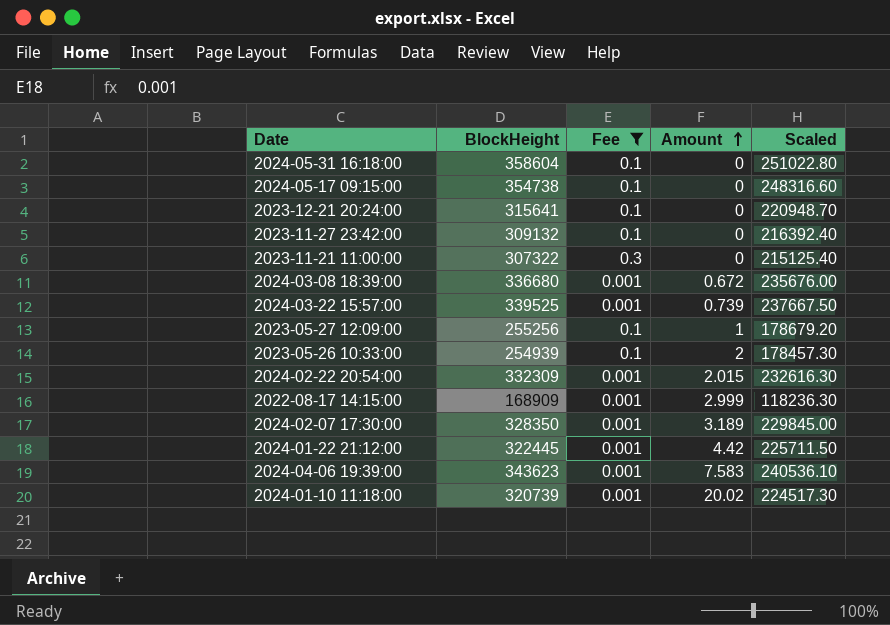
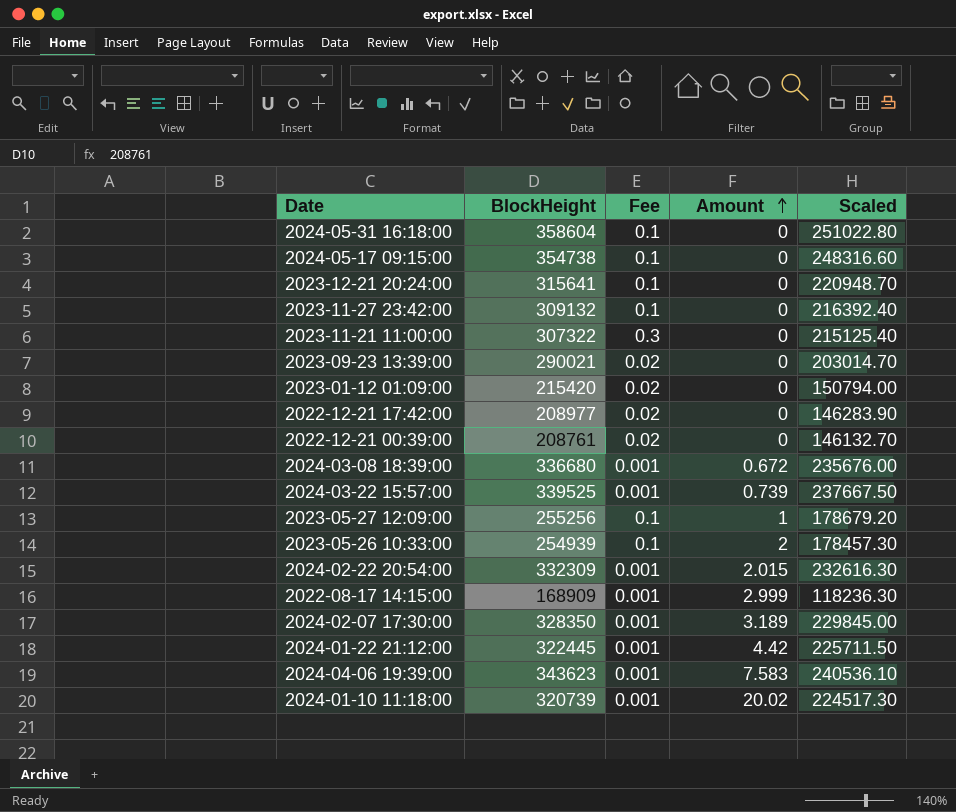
filter: Fee != 0.02 -> none

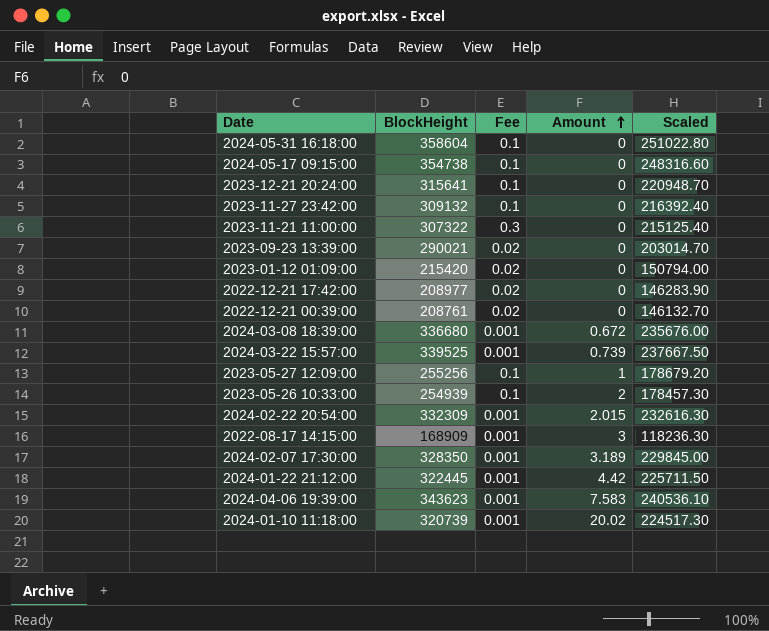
2022-08-17 14:15:00 | Amount: 2.999 -> 3

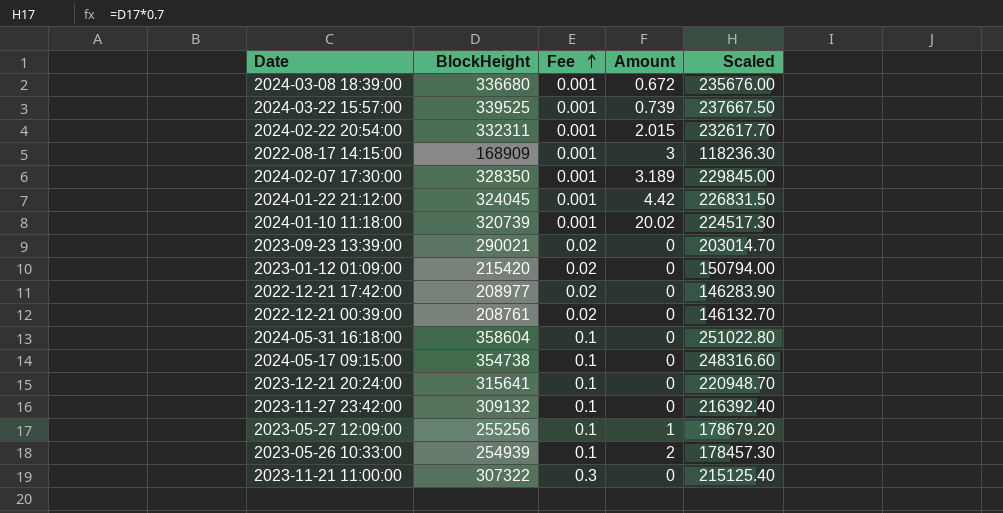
row order: Amount ascending -> Fee ascending
row 2024-04-06 19:39:00: 343623 | 0.001 | 7.583 | 240536.10 -> none
2024-02-22 20:54:00 | BlockHeight: 332309 -> 332311
2024-02-22 20:54:00 | Scaled: 232616.30 -> 232617.70
2024-01-22 21:12:00 | BlockHeight: 322445 -> 324045
2024-01-22 21:12:00 | Scaled: 225711.50 -> 226831.50

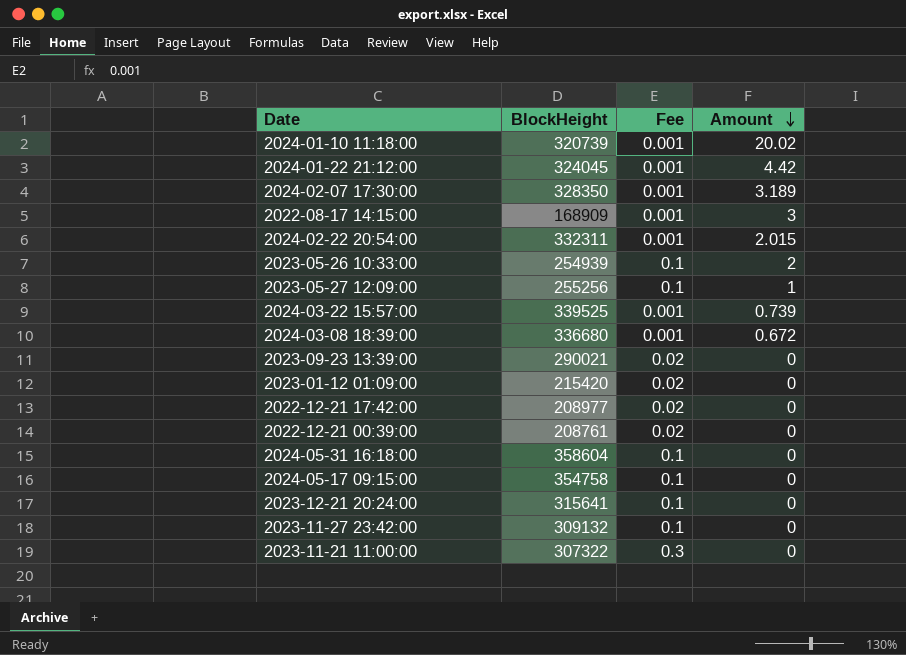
row order: Fee ascending -> Amount descending
column Scaled | formula: [BlockHeight] * 0.7 -> none
2024-05-17 09:15:00 | BlockHeight: 354738 -> 354758

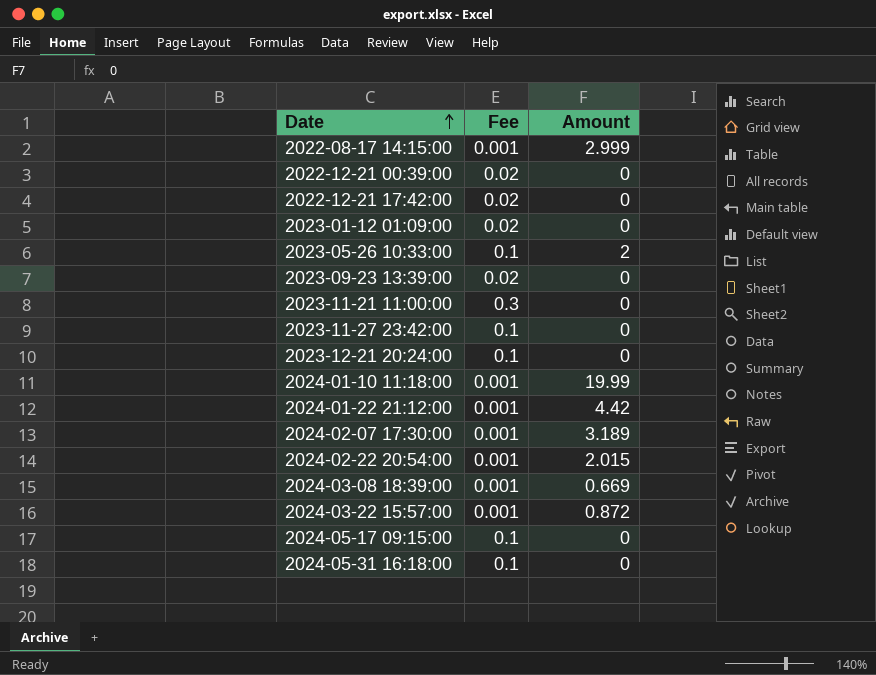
row order: Amount descending -> Date ascending
column BlockHeight | position: 2 -> none
row 2023-05-27 12:09:00: 255256 | 0.1 | 1 -> none
2022-08-17 14:15:00 | Amount: 3 -> 2.999
2024-01-10 11:18:00 | Amount: 20.02 -> 19.99
2024-03-08 18:39:00 | Amount: 0.672 -> 0.669
2024-03-22 15:57:00 | Amount: 0.739 -> 0.872

